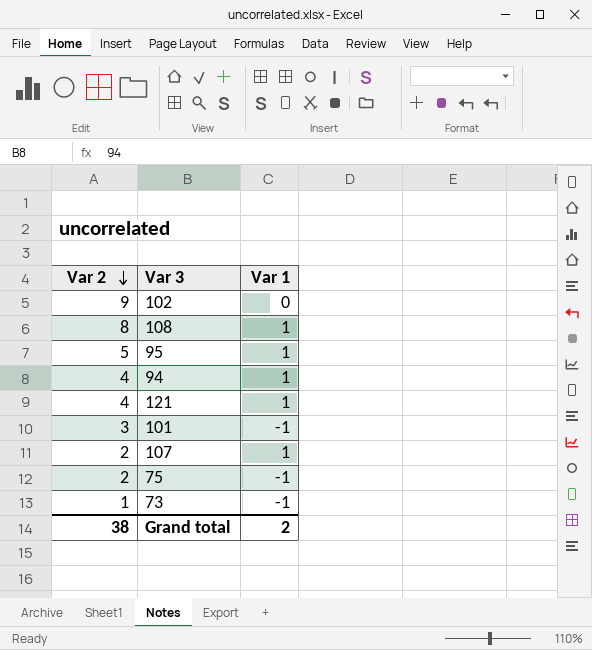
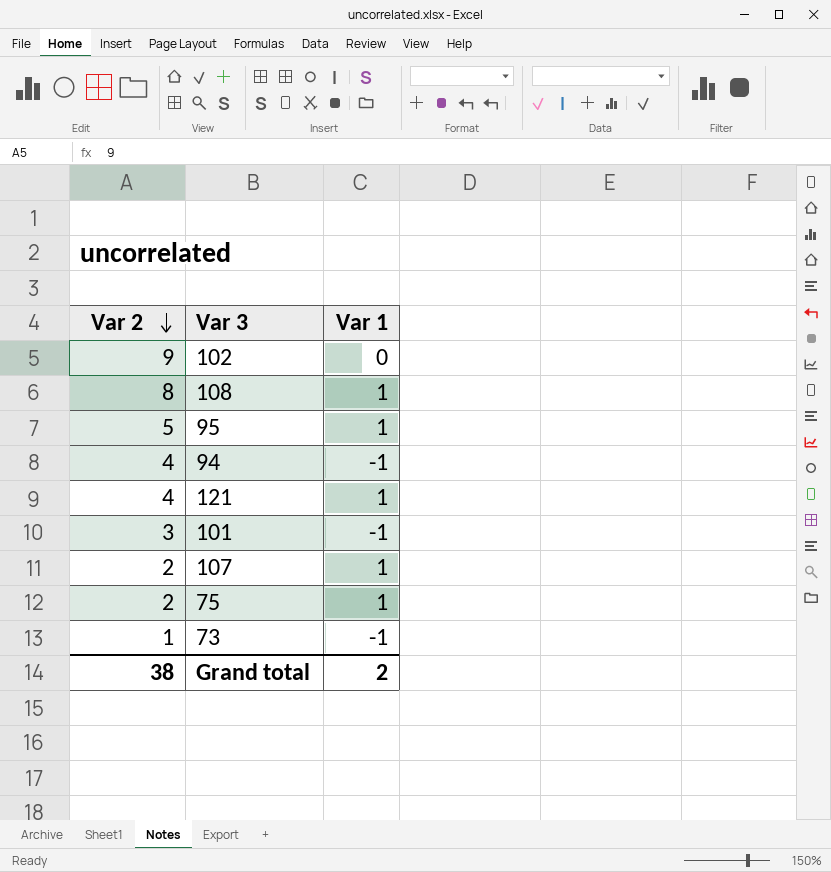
94 | Var 1: 1 -> -1
75 | Var 1: -1 -> 1

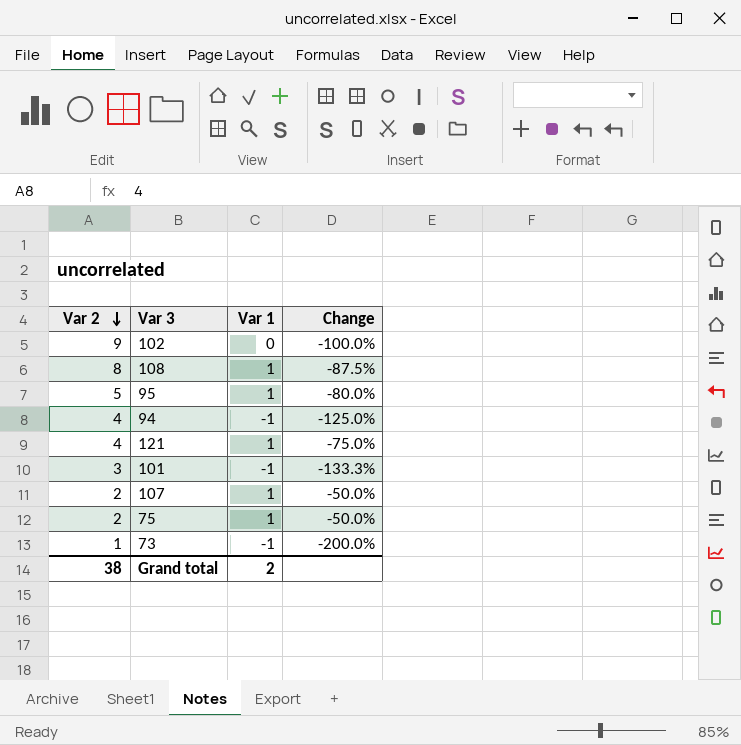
column Change | formula: none -> ([Var 1] - [Var 2]) / [Var 2]

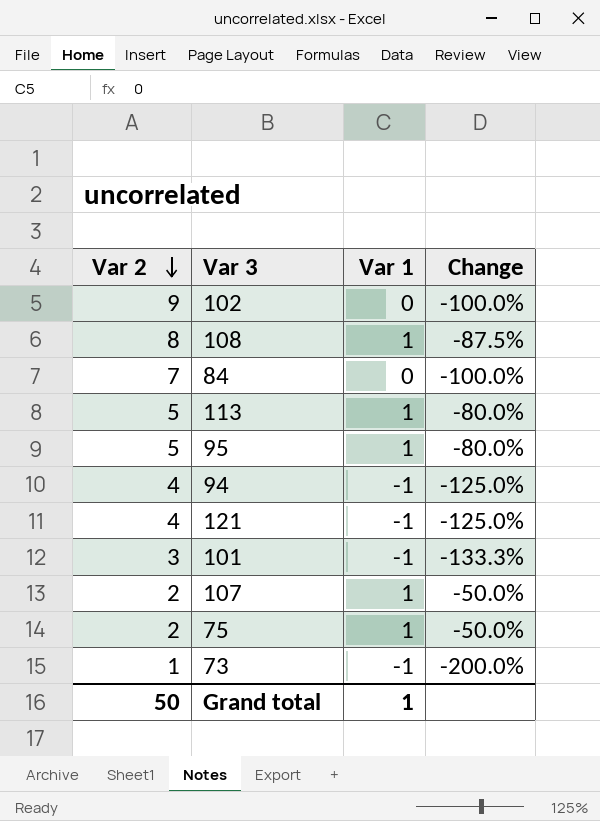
row 84: none -> 7 | 0 | -100.0%
row 113: none -> 5 | 1 | -80.0%
121 | Var 1: 1 -> -1
121 | Change: -75.0% -> -125.0%
Grand total | Var 2: 38 -> 50
Grand total | Var 1: 2 -> 1

